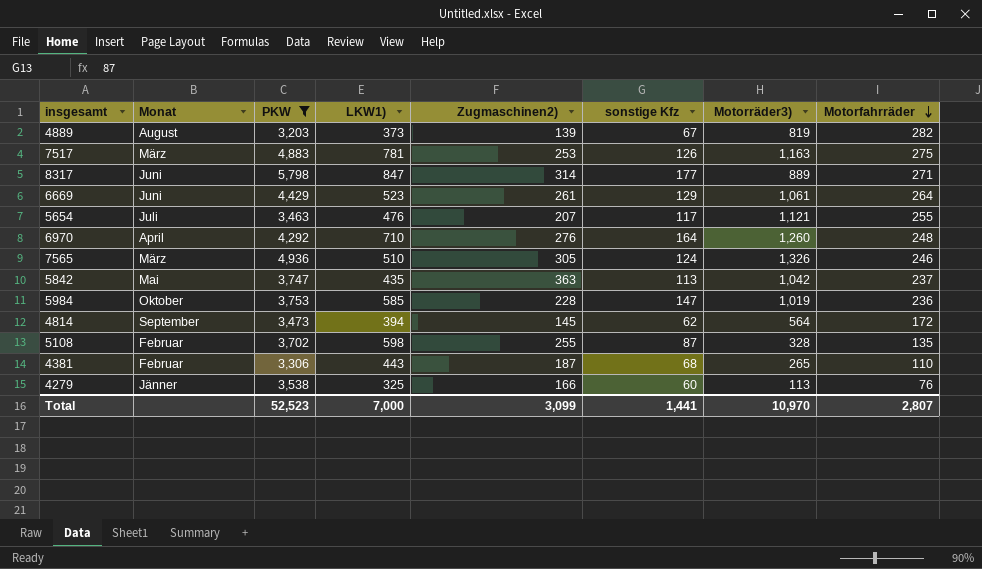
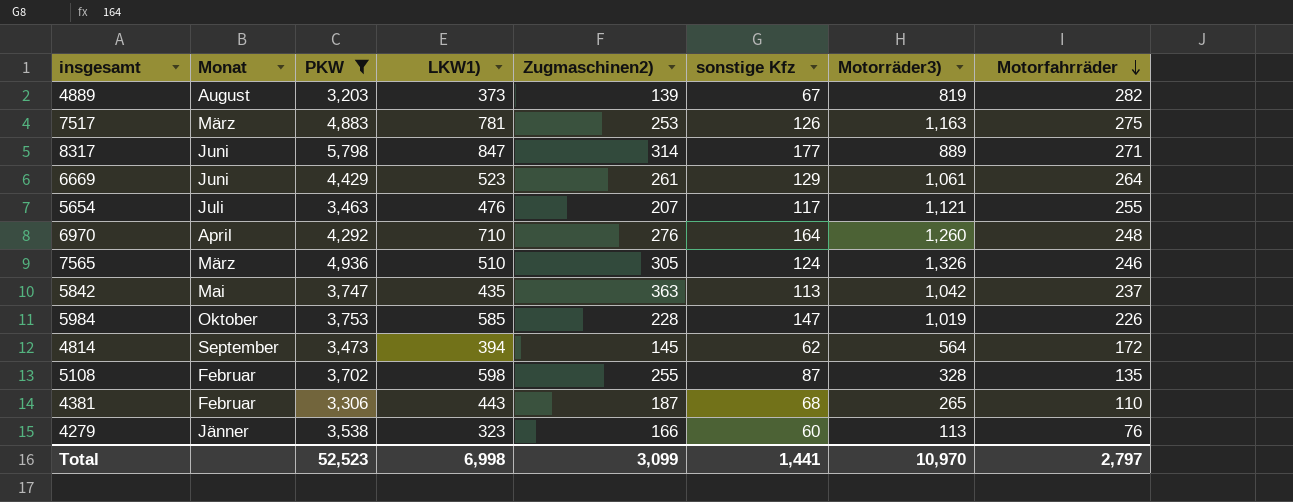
5984 | Motorfahrräder: 236 -> 226
4279 | LKW1): 325 -> 323
Total | LKW1): 7,000 -> 6,998
Total | Motorfahrräder: 2,807 -> 2,797

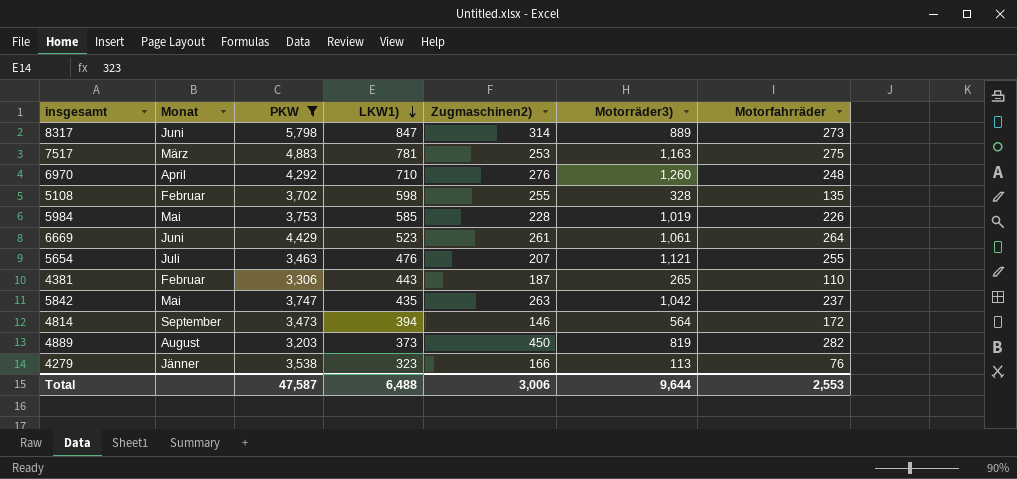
row order: Motorfahrräder descending -> LKW1) descending
column sonstige Kfz | position: 6 -> none
row 7565: März | 4,936 | 510 | 305 | 124 | 1,326 | 246 -> none
8317 | Motorfahrräder: 271 -> 273
5984 | Monat: Oktober -> Mai
5842 | Zugmaschinen2): 363 -> 263
4814 | Zugmaschinen2): 145 -> 146
4889 | Zugmaschinen2): 139 -> 450
Total | PKW: 52,523 -> 47,587
Total | LKW1): 6,998 -> 6,488
Total | Zugmaschinen2): 3,099 -> 3,006
Total | Motorräder3): 10,970 -> 9,644
Total | Motorfahrräder: 2,797 -> 2,553

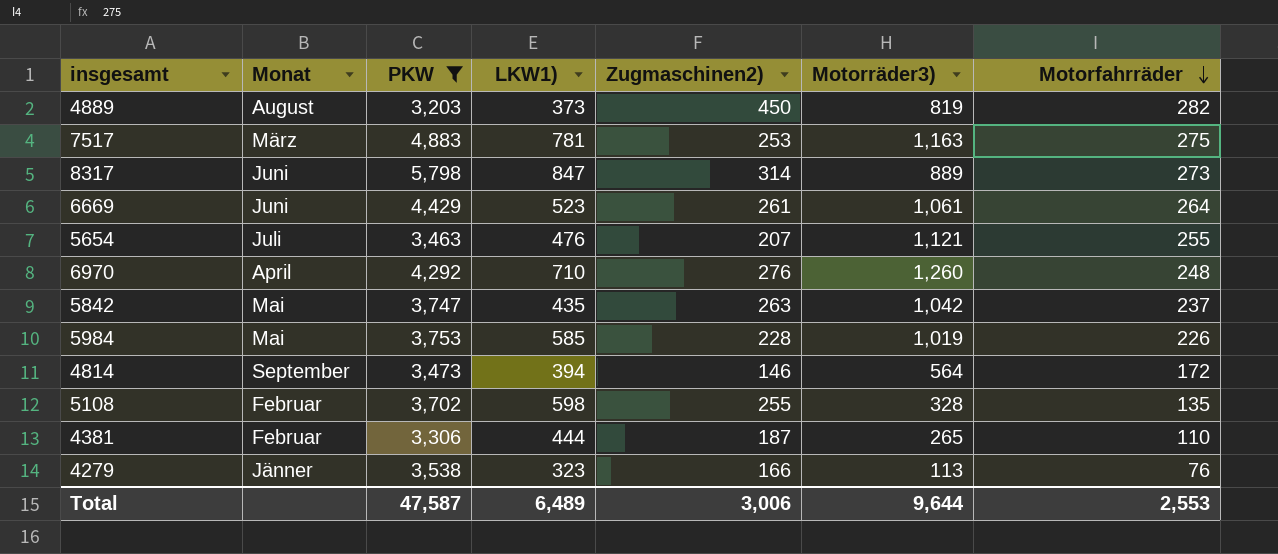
row order: LKW1) descending -> Motorfahrräder descending
4381 | LKW1): 443 -> 444
Total | LKW1): 6,488 -> 6,489

